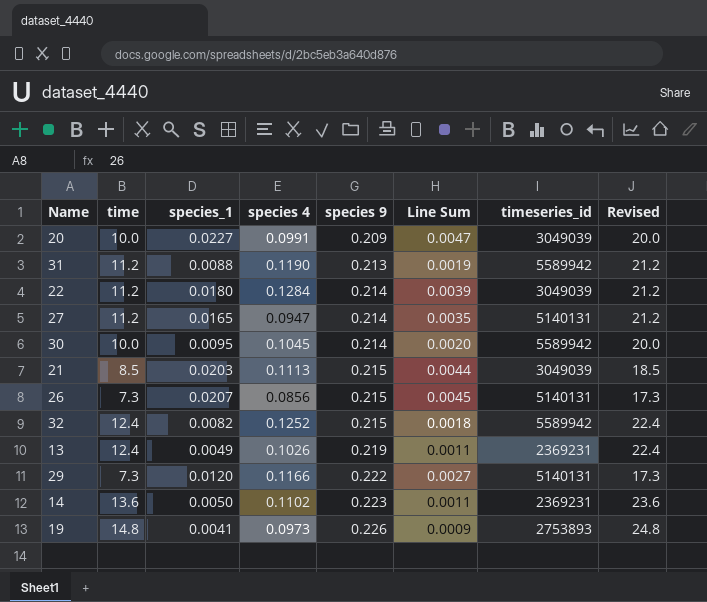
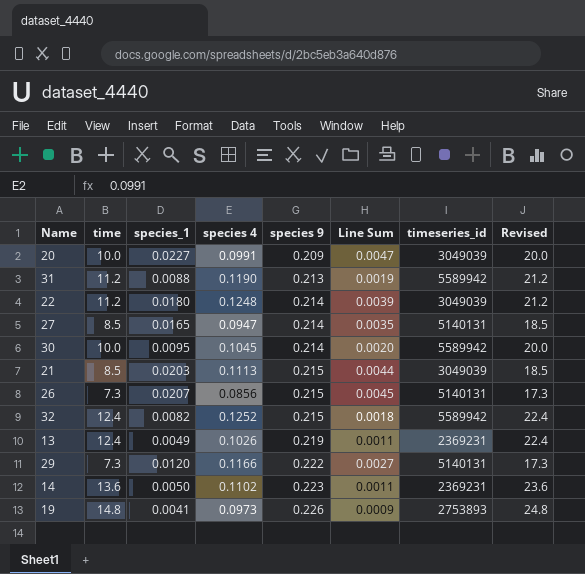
22 | species 4: 0.1284 -> 0.1248
27 | time: 11.2 -> 8.5
27 | Revised: 21.2 -> 18.5

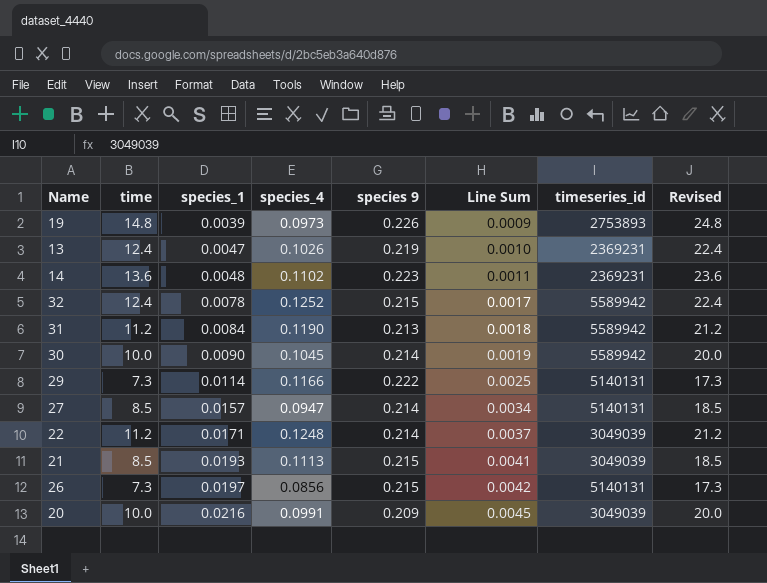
row order: species 9 ascending -> species_1 ascending
column name: species 4 -> species_4
19 | species_1: 0.0041 -> 0.0039
13 | species_1: 0.0049 -> 0.0047
13 | Line Sum: 0.0011 -> 0.0010
14 | species_1: 0.0050 -> 0.0048
32 | species_1: 0.0082 -> 0.0078
32 | Line Sum: 0.0018 -> 0.0017
31 | species_1: 0.0088 -> 0.0084
31 | Line Sum: 0.0019 -> 0.0018
30 | species_1: 0.0095 -> 0.0090
30 | Line Sum: 0.0020 -> 0.0019
29 | species_1: 0.0120 -> 0.0114
29 | Line Sum: 0.0027 -> 0.0025
27 | species_1: 0.0165 -> 0.0157
27 | Line Sum: 0.0035 -> 0.0034
22 | species_1: 0.0180 -> 0.0171
22 | Line Sum: 0.0039 -> 0.0037
21 | species_1: 0.0203 -> 0.0193
21 | Line Sum: 0.0044 -> 0.0041
26 | species_1: 0.0207 -> 0.0197
26 | Line Sum: 0.0045 -> 0.0042
20 | species_1: 0.0227 -> 0.0216
20 | Line Sum: 0.0047 -> 0.0045

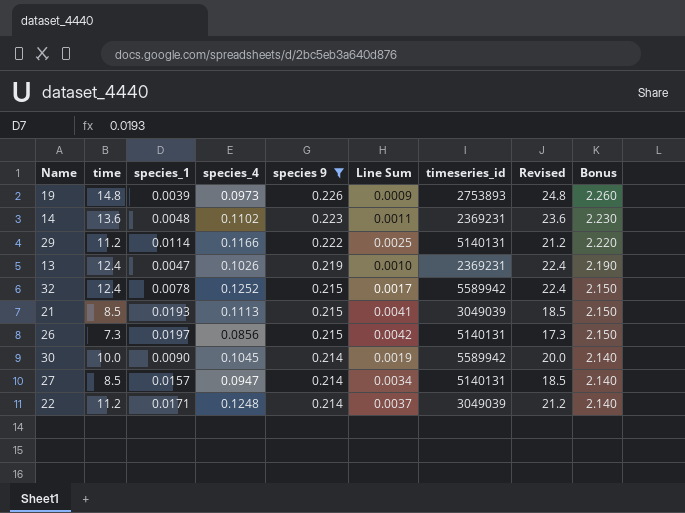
filter: none -> species 9 >= 0.214
row order: species_1 ascending -> species 9 descending
column Bonus | formula: none -> [species 9] * 10
29 | time: 7.3 -> 11.2
29 | Revised: 17.3 -> 21.2

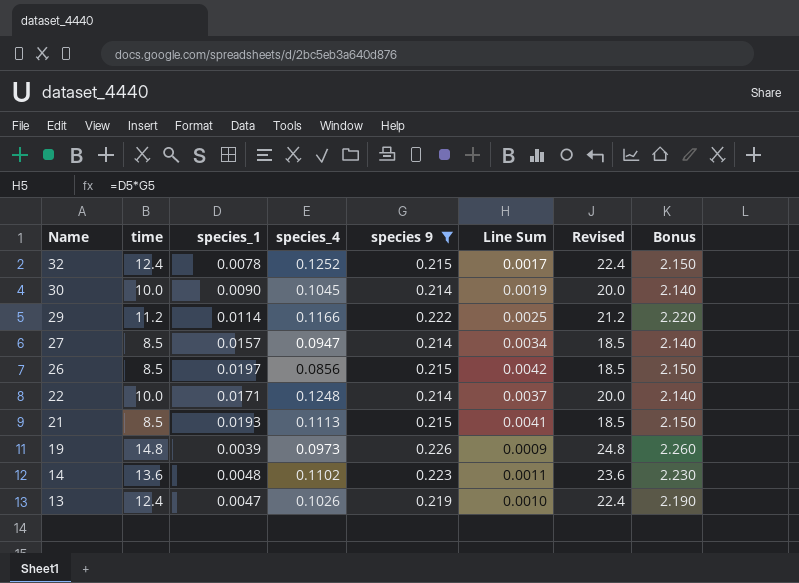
row order: species 9 descending -> Name descending
column timeseries_id | position: 7 -> none
26 | time: 7.3 -> 8.5
26 | Revised: 17.3 -> 18.5
22 | time: 11.2 -> 10.0
22 | Revised: 21.2 -> 20.0

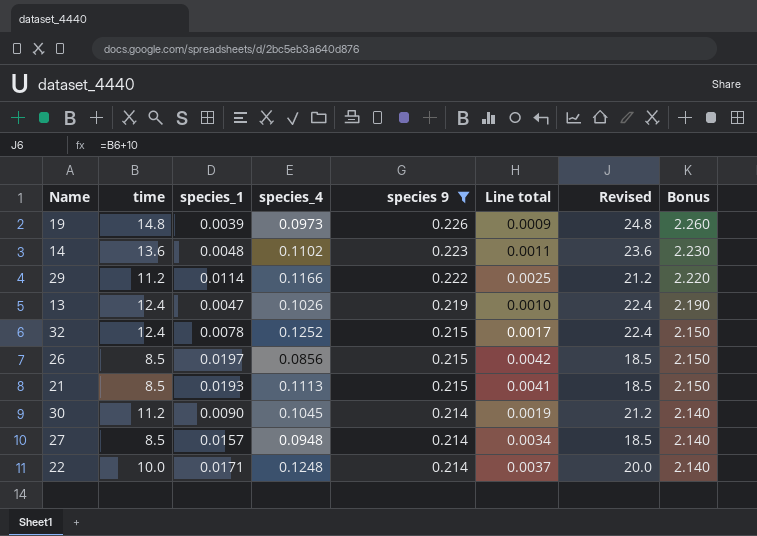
row order: Name descending -> species 9 descending
column name: Line Sum -> Line total
30 | time: 10.0 -> 11.2
30 | Revised: 20.0 -> 21.2
27 | species_4: 0.0947 -> 0.0948

